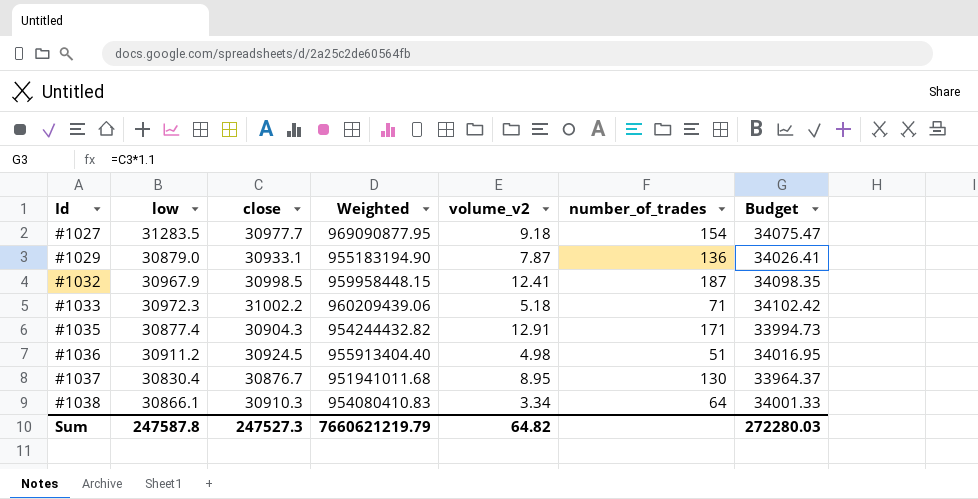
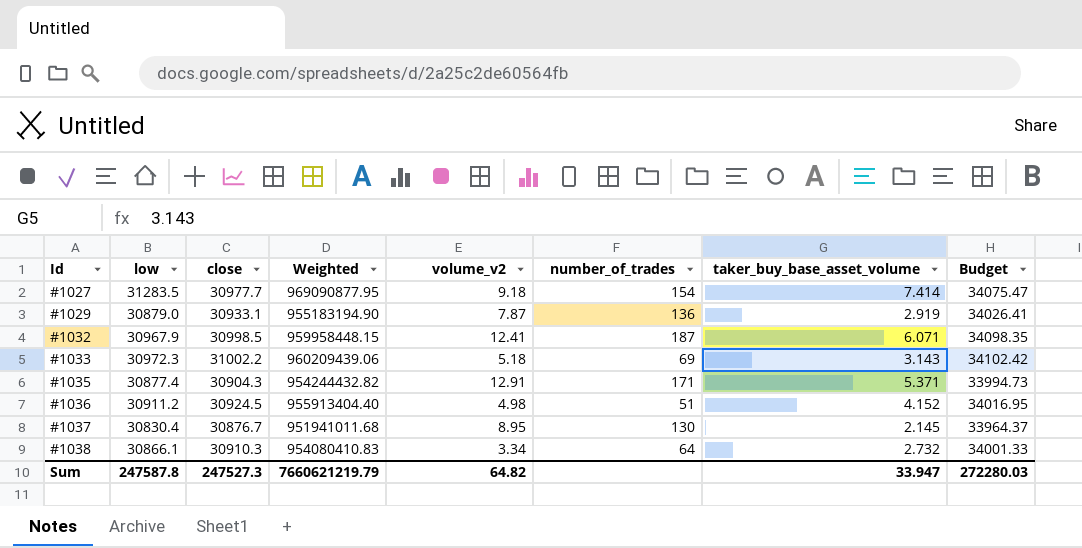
column taker_buy_base_asset_volume | position: none -> 7
#1033 | number_of_trades: 71 -> 69

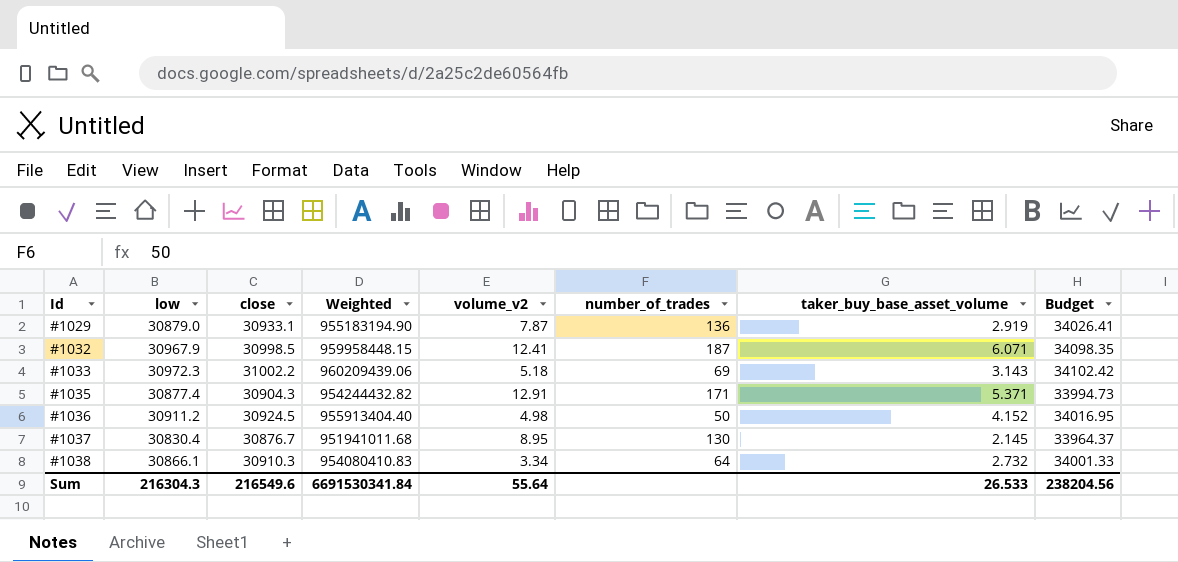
row #1027: 31283.5 | 30977.7 | 969090877.95 | 9.18 | 154 | 7.414 | 34075.47 -> none
#1036 | number_of_trades: 51 -> 50
Sum | low: 247587.8 -> 216304.3
Sum | close: 247527.3 -> 216549.6
Sum | Weighted: 7660621219.79 -> 6691530341.84
Sum | volume_v2: 64.82 -> 55.64
Sum | taker_buy_base_asset_volume: 33.947 -> 26.533
Sum | Budget: 272280.03 -> 238204.56

